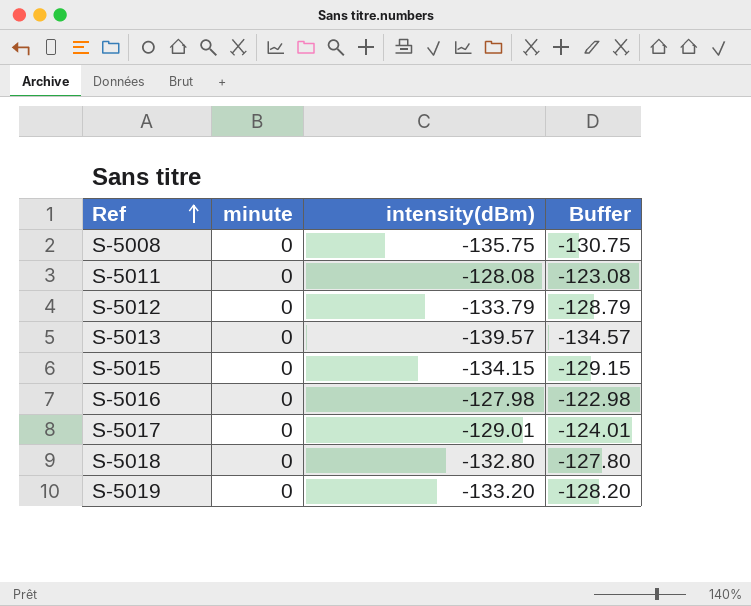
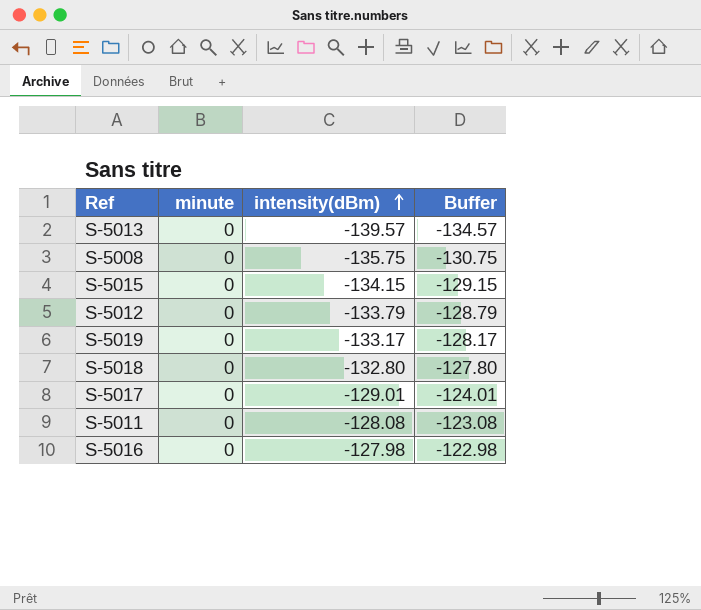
row order: Ref ascending -> intensity(dBm) ascending
S-5019 | intensity(dBm): -133.20 -> -133.17
S-5019 | Buffer: -128.20 -> -128.17

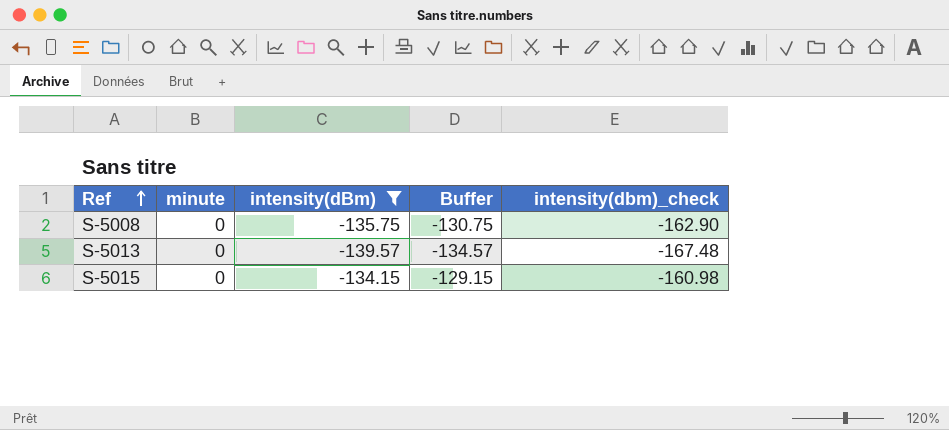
filter: none -> intensity(dBm) <= -134.15
row order: intensity(dBm) ascending -> Ref ascending
column intensity(dbm)_check | formula: none -> [intensity(dBm)] * 1.2

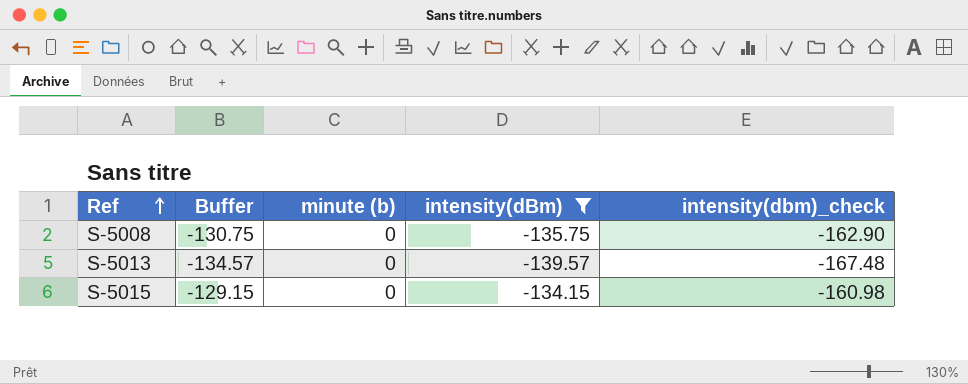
column Buffer | position: 4 -> 2
column name: minute -> minute (b)

